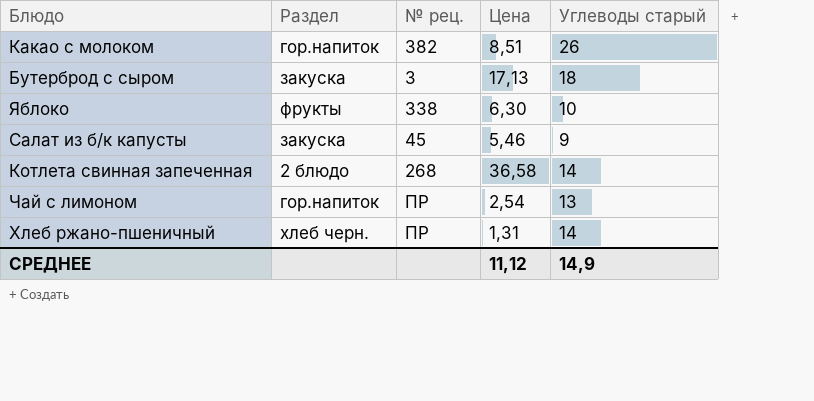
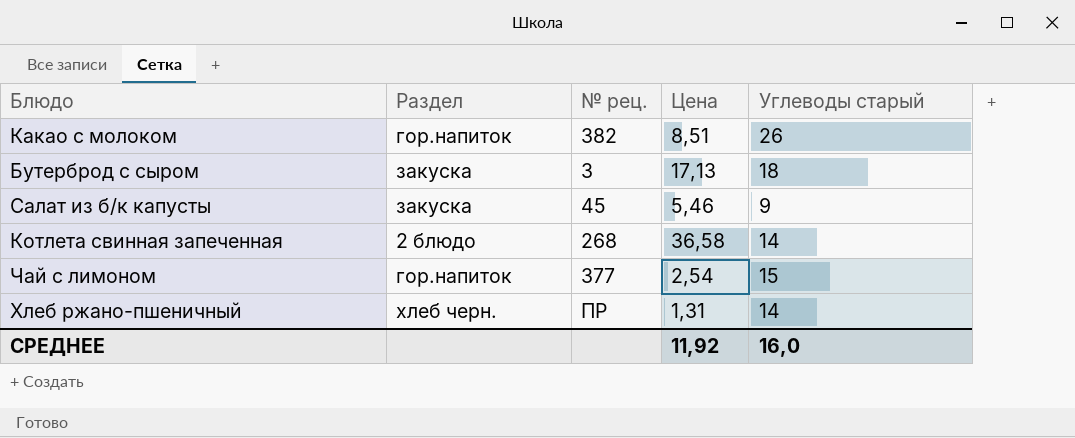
row Яблоко: фрукты | 338 | 6,30 | 10 -> none
Чай с лимоном | № рец.: ПР -> 377
Чай с лимоном | Углеводы старый: 13 -> 15
СРЕДНЕЕ | Цена: 11,12 -> 11,92
СРЕДНЕЕ | Углеводы старый: 14,9 -> 16,0

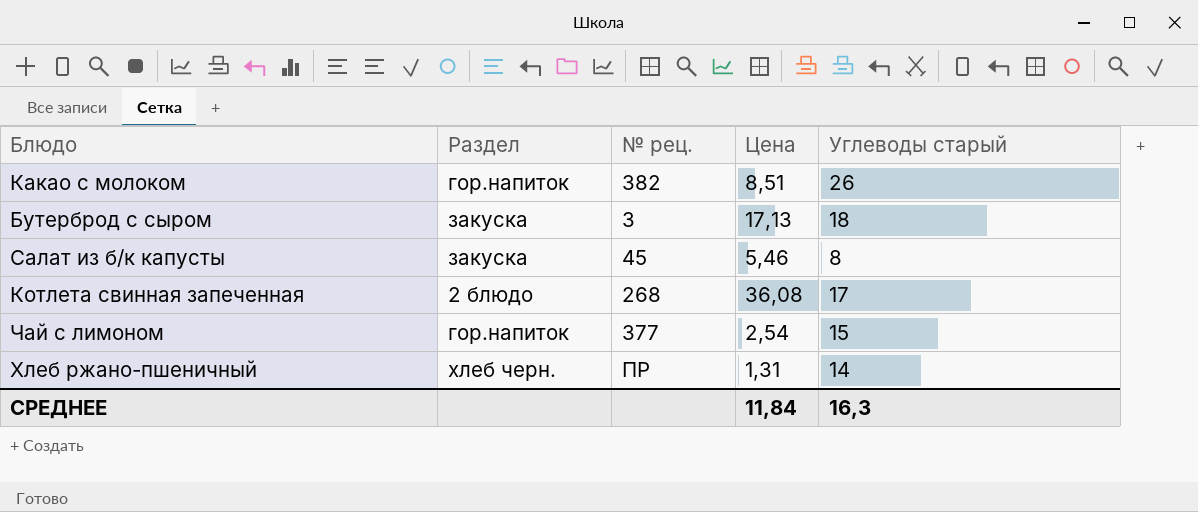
Салат из б/к капусты | Углеводы старый: 9 -> 8
Котлета свинная запеченная | Цена: 36,58 -> 36,08
Котлета свинная запеченная | Углеводы старый: 14 -> 17
СРЕДНЕЕ | Цена: 11,92 -> 11,84
СРЕДНЕЕ | Углеводы старый: 16,0 -> 16,3

